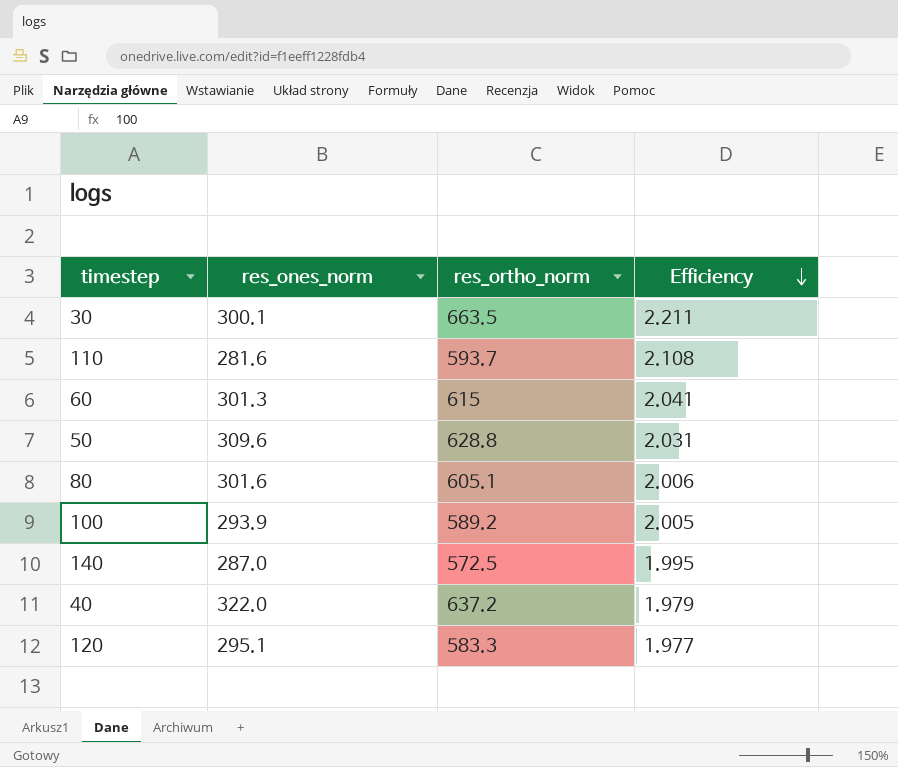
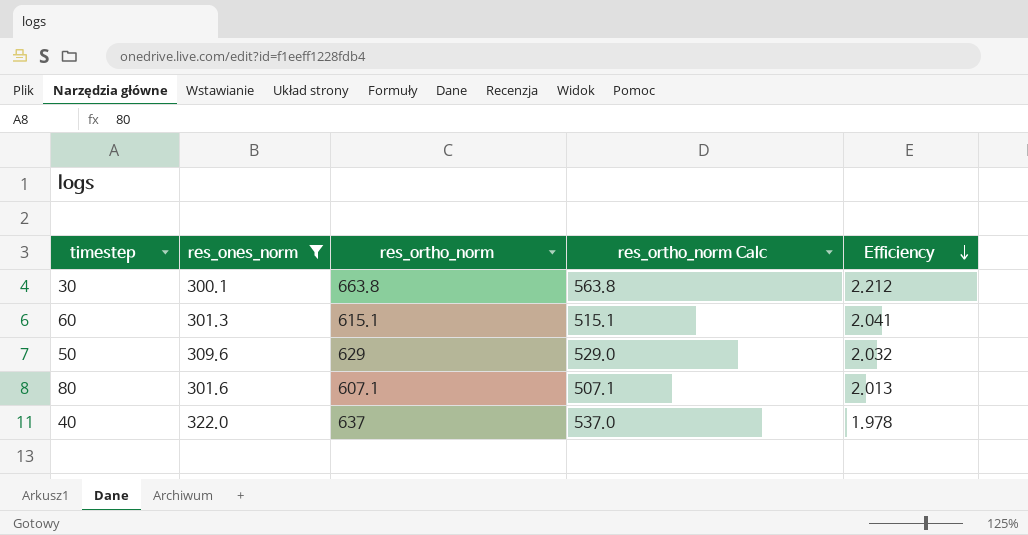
filter: none -> res_ones_norm >= 300.1
column res_ortho_norm Calc | formula: none -> [res_ortho_norm] - 100
30 | res_ortho_norm: 663.5 -> 663.8
30 | Efficiency: 2.211 -> 2.212
60 | res_ortho_norm: 615 -> 615.1
50 | res_ortho_norm: 628.8 -> 629
50 | Efficiency: 2.031 -> 2.032
80 | res_ortho_norm: 605.1 -> 607.1
80 | Efficiency: 2.006 -> 2.013
40 | res_ortho_norm: 637.2 -> 637
40 | Efficiency: 1.979 -> 1.978

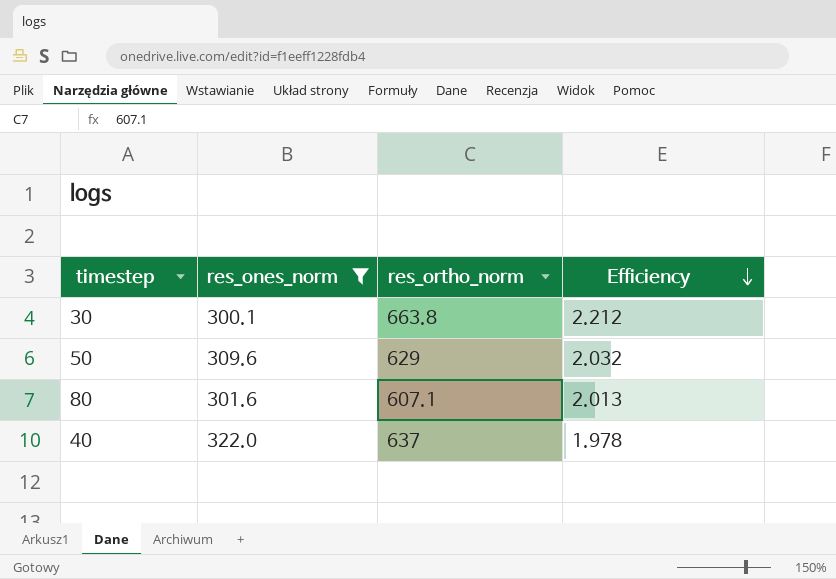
column res_ortho_norm Calc | formula: [res_ortho_norm] - 100 -> none
row 60: 301.3 | 615.1 | 515.1 | 2.041 -> none

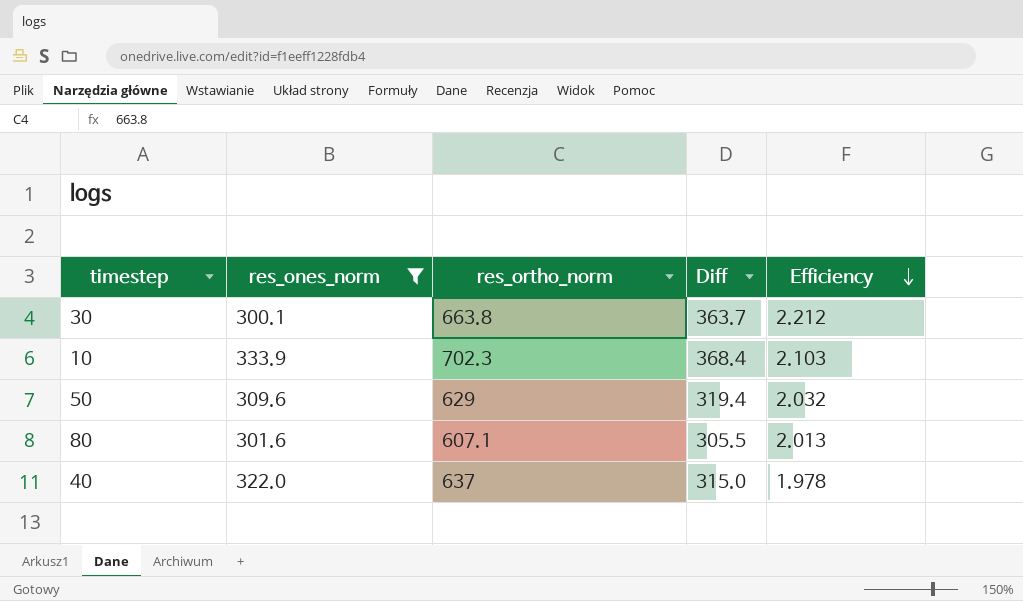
column Diff | formula: none -> [res_ortho_norm] - [res_ones_norm]
row 10: none -> 333.9 | 702.3 | 368.4 | 2.103

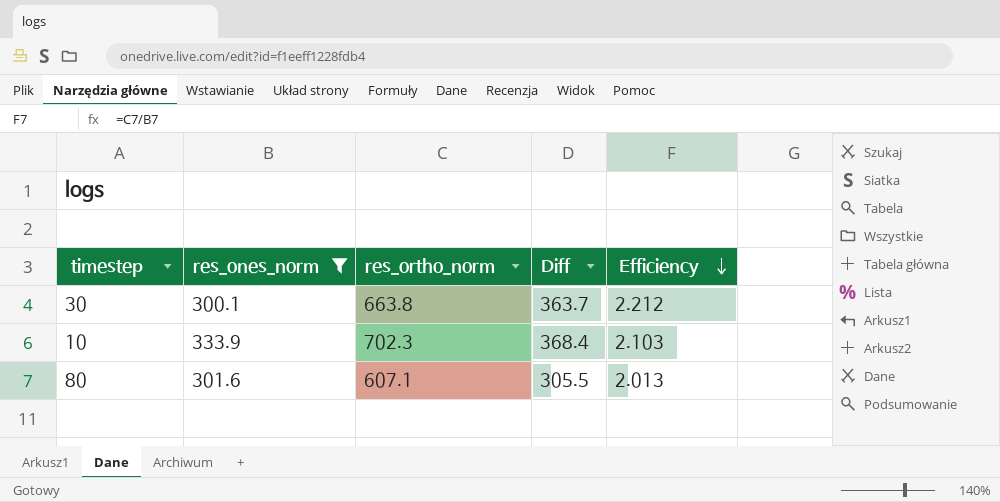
row 50: 309.6 | 629 | 319.4 | 2.032 -> none
row 40: 322.0 | 637 | 315.0 | 1.978 -> none

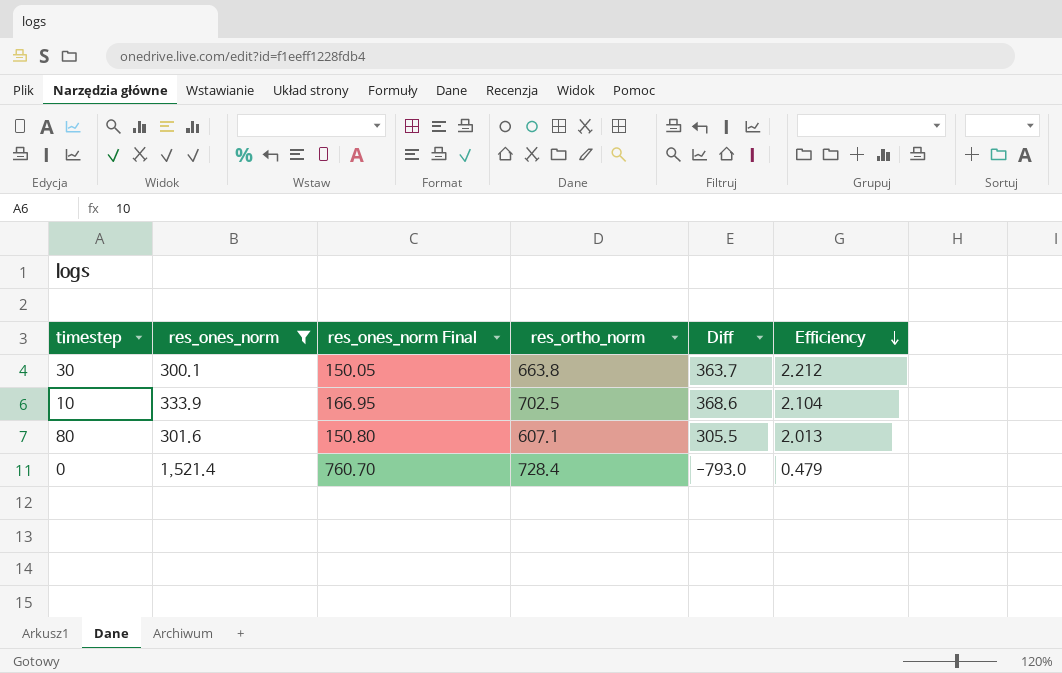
column res_ones_norm Final | formula: none -> [res_ones_norm] * 0.5
10 | res_ortho_norm: 702.3 -> 702.5
10 | Diff: 368.4 -> 368.6
10 | Efficiency: 2.103 -> 2.104
row 0: none -> 1,521.4 | 760.70 | 728.4 | -793.0 | 0.479

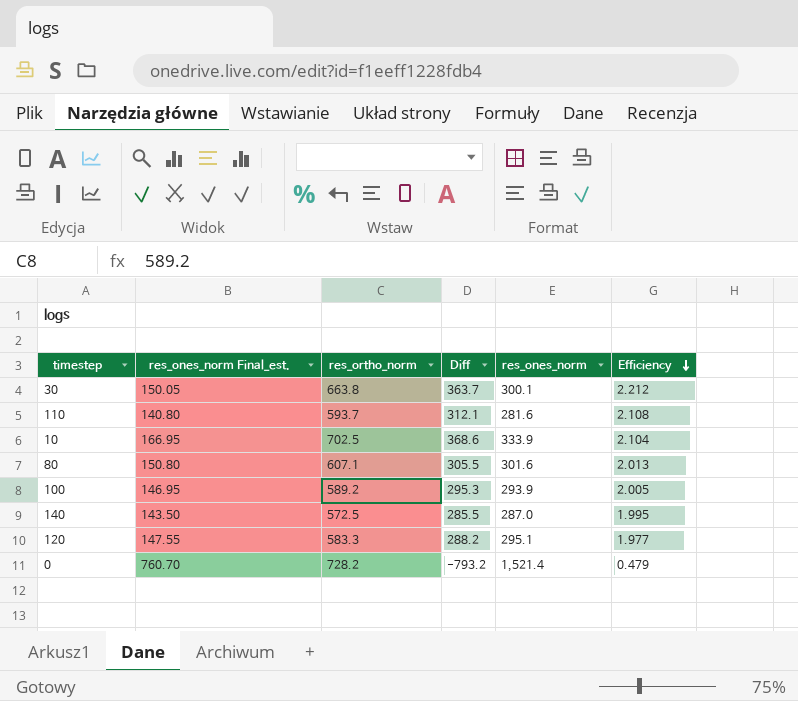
filter: res_ones_norm >= 300.1 -> none
column name: res_ones_norm Final -> res_ones_norm Final_est.
column res_ones_norm | position: 2 -> 5
0 | res_ortho_norm: 728.4 -> 728.2
0 | Diff: -793.0 -> -793.2

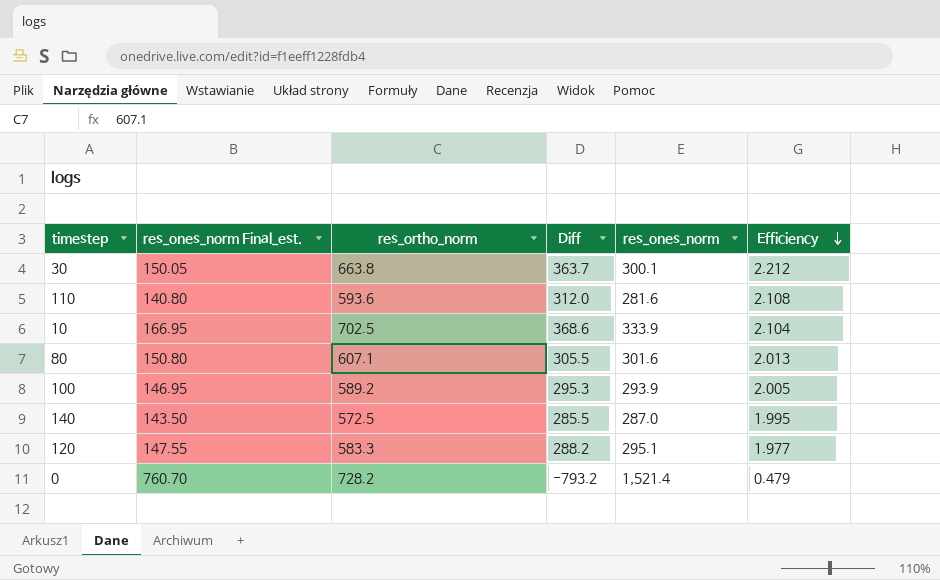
110 | res_ortho_norm: 593.7 -> 593.6
110 | Diff: 312.1 -> 312.0

